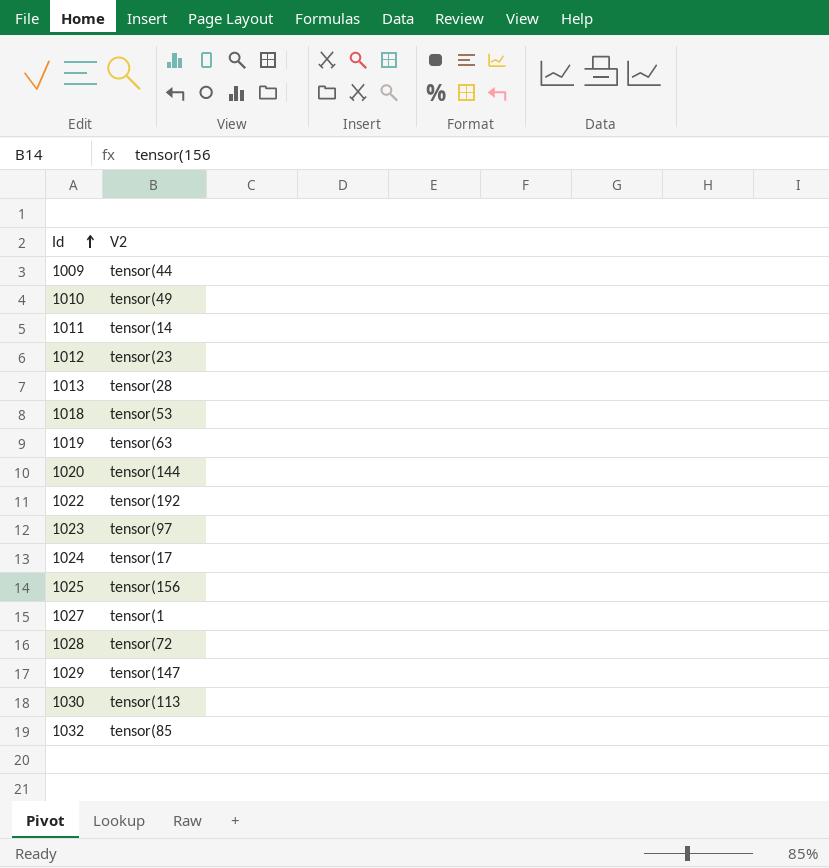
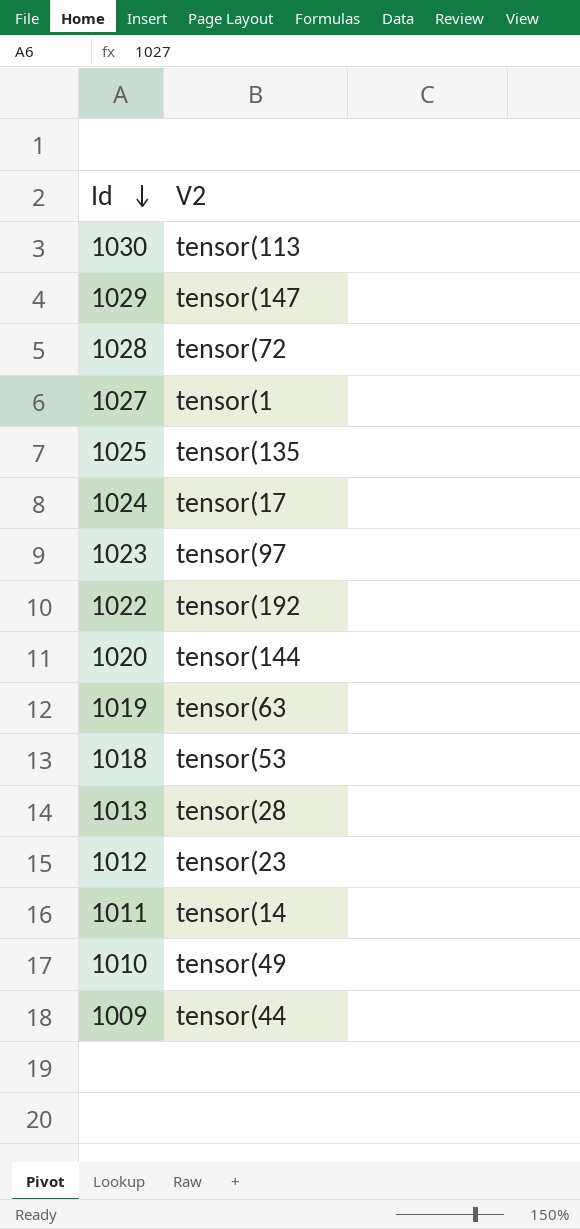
row order: Id ascending -> Id descending
row 1032: tensor(85 -> none
1025 | V2: tensor(156 -> tensor(135

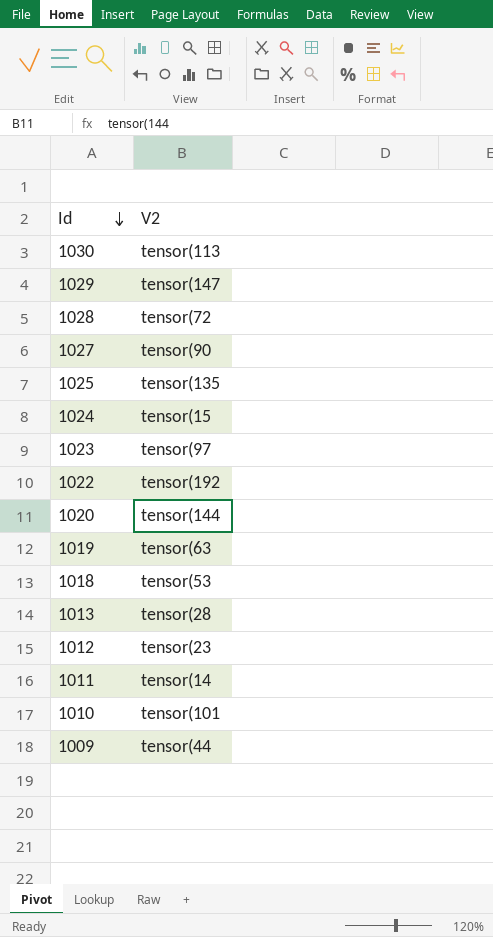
1027 | V2: tensor(1 -> tensor(90
1024 | V2: tensor(17 -> tensor(15
1010 | V2: tensor(49 -> tensor(101

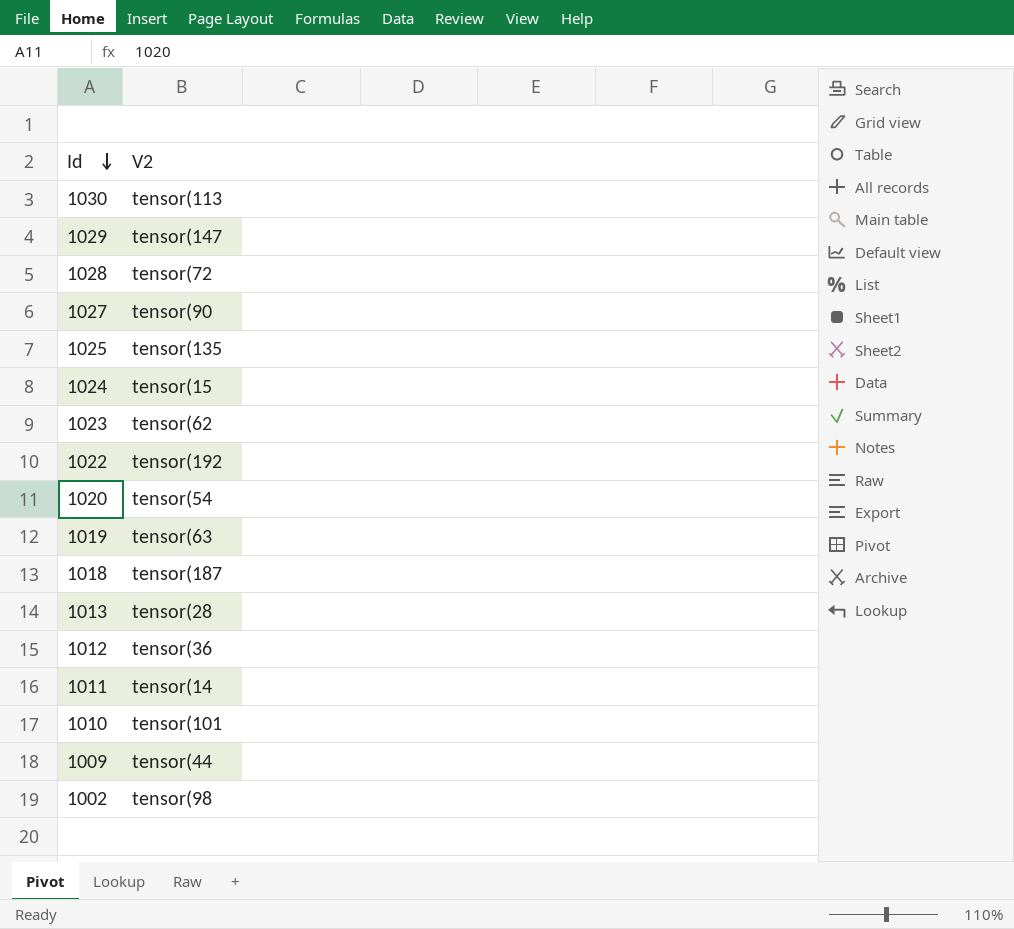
1023 | V2: tensor(97 -> tensor(62
1020 | V2: tensor(144 -> tensor(54
1018 | V2: tensor(53 -> tensor(187
1012 | V2: tensor(23 -> tensor(36
row 1002: none -> tensor(98

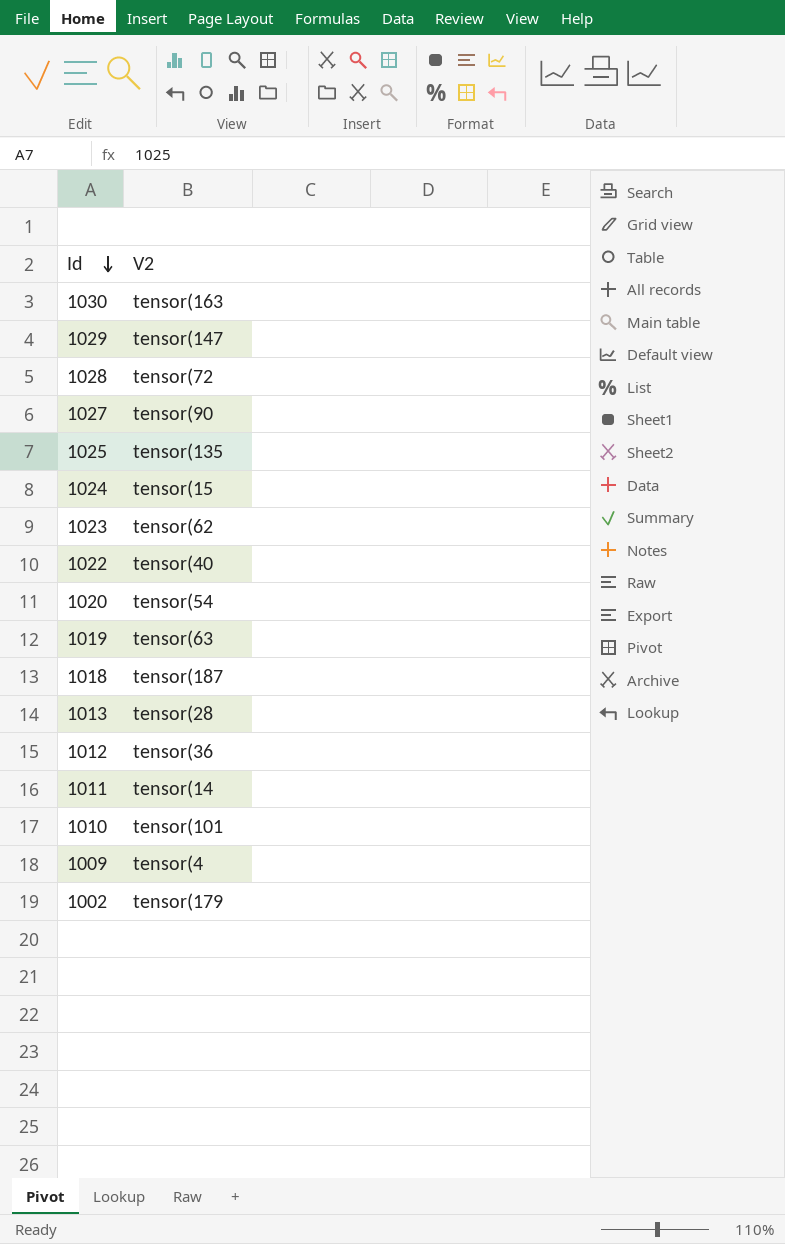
1030 | V2: tensor(113 -> tensor(163
1022 | V2: tensor(192 -> tensor(40
1009 | V2: tensor(44 -> tensor(4
1002 | V2: tensor(98 -> tensor(179

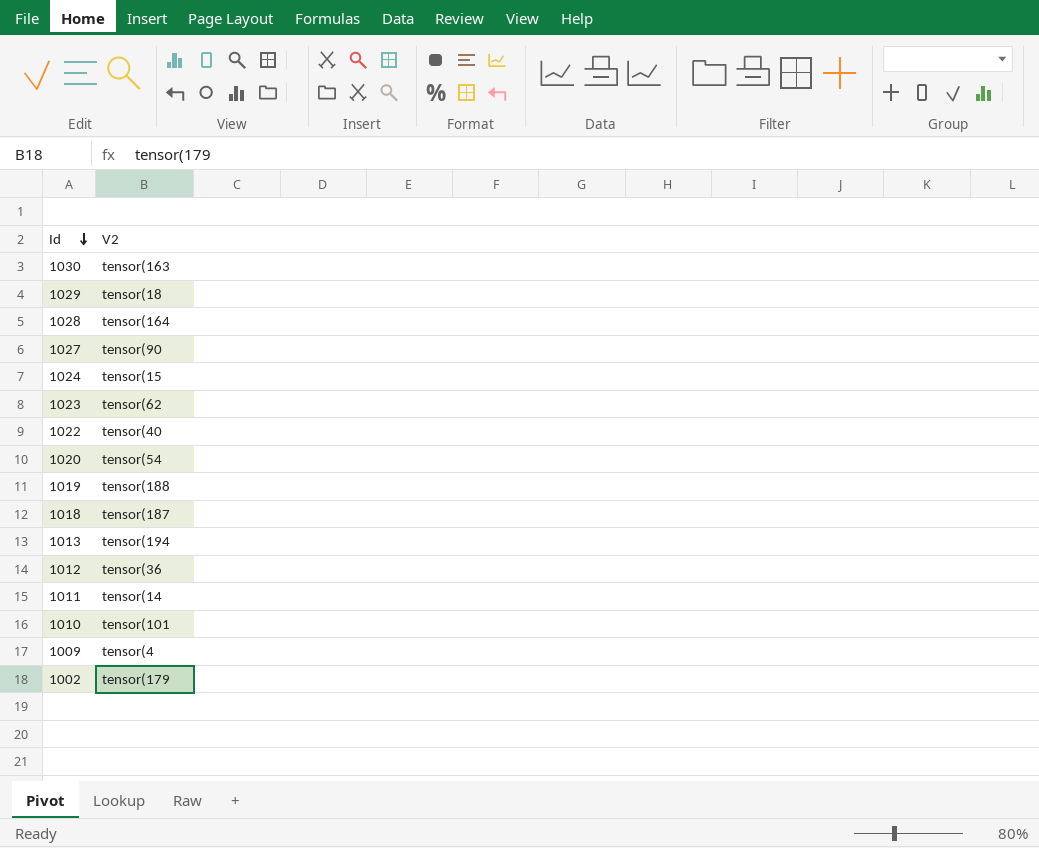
row 1025: tensor(135 -> none
1029 | V2: tensor(147 -> tensor(18
1028 | V2: tensor(72 -> tensor(164
1019 | V2: tensor(63 -> tensor(188
1013 | V2: tensor(28 -> tensor(194

